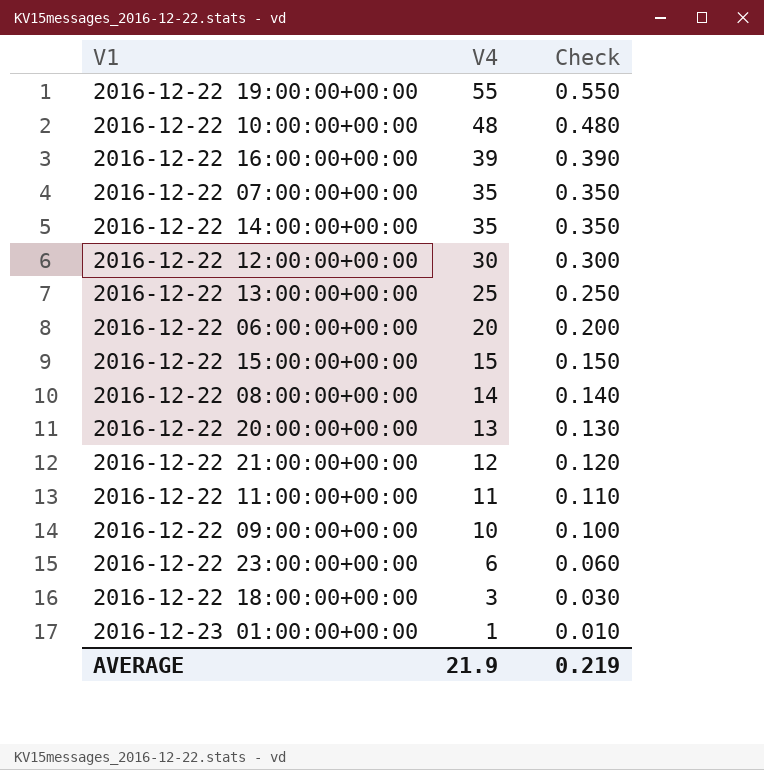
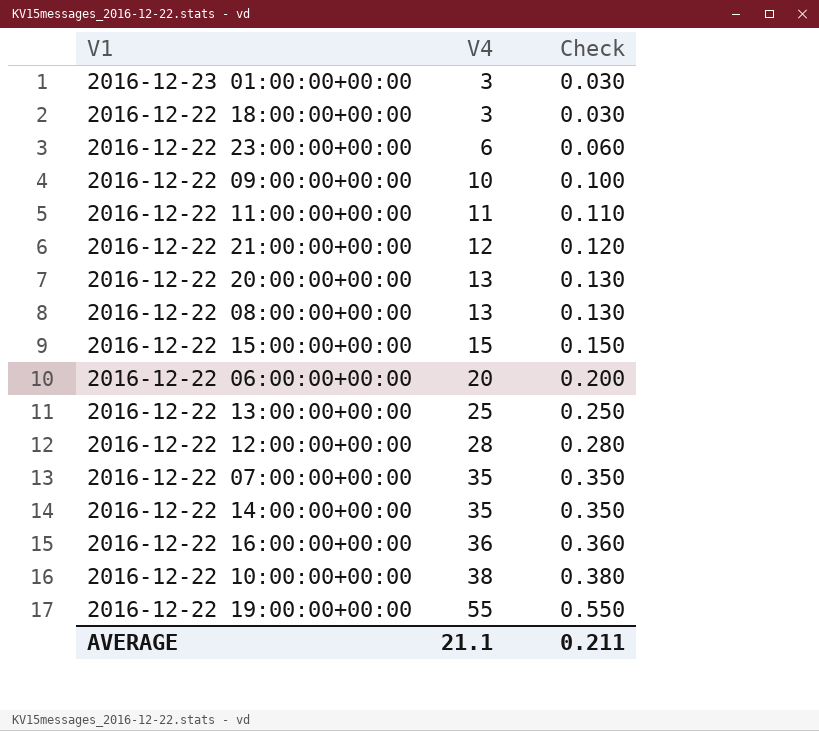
row order: V4 descending -> V4 ascending
2016-12-23 01:00:00+00:00 | V4: 1 -> 3
2016-12-23 01:00:00+00:00 | Check: 0.010 -> 0.030
2016-12-22 08:00:00+00:00 | V4: 14 -> 13
2016-12-22 08:00:00+00:00 | Check: 0.140 -> 0.130
2016-12-22 12:00:00+00:00 | V4: 30 -> 28
2016-12-22 12:00:00+00:00 | Check: 0.300 -> 0.280
2016-12-22 16:00:00+00:00 | V4: 39 -> 36
2016-12-22 16:00:00+00:00 | Check: 0.390 -> 0.360
2016-12-22 10:00:00+00:00 | V4: 48 -> 38
2016-12-22 10:00:00+00:00 | Check: 0.480 -> 0.380
AVERAGE | V4: 21.9 -> 21.1
AVERAGE | Check: 0.219 -> 0.211

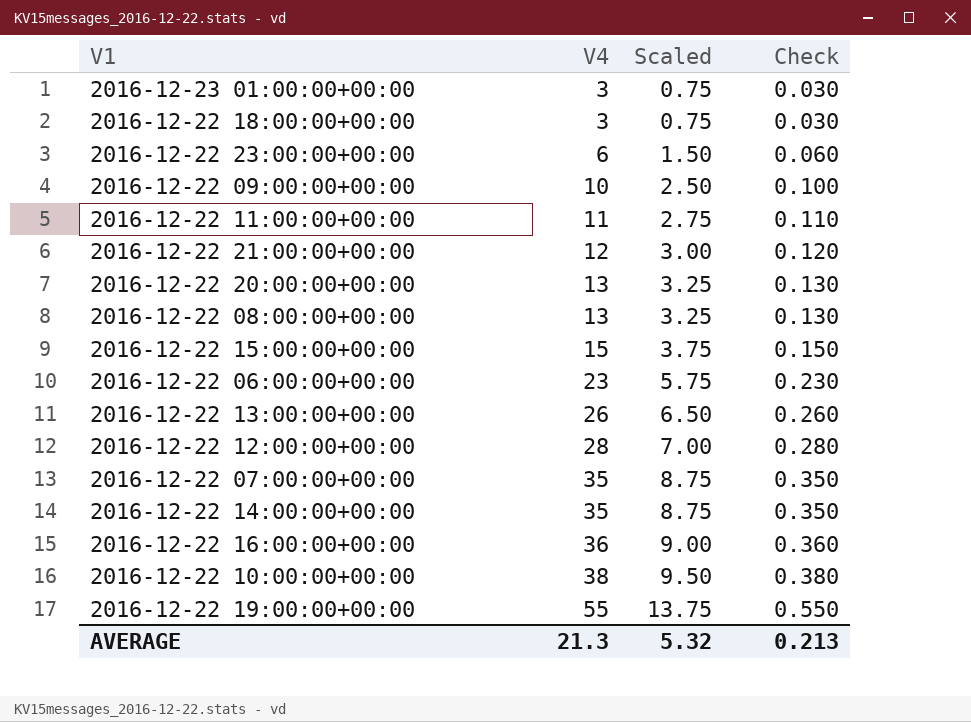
column Scaled | formula: none -> [V4] * 0.25
2016-12-22 06:00:00+00:00 | V4: 20 -> 23
2016-12-22 06:00:00+00:00 | Check: 0.200 -> 0.230
2016-12-22 13:00:00+00:00 | V4: 25 -> 26
2016-12-22 13:00:00+00:00 | Check: 0.250 -> 0.260
AVERAGE | V4: 21.1 -> 21.3
AVERAGE | Check: 0.211 -> 0.213

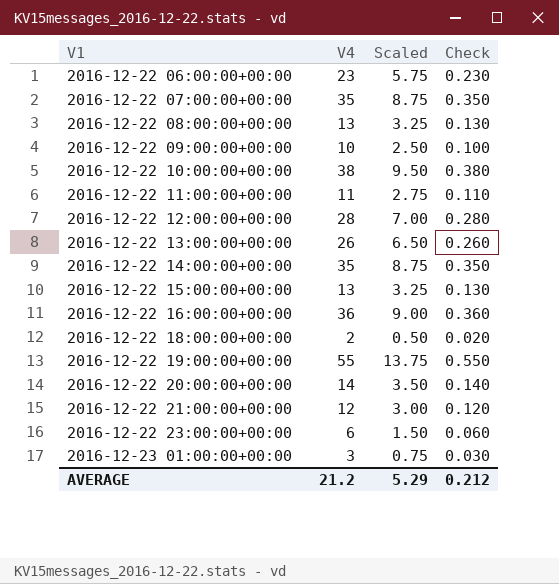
row order: V4 ascending -> V1 ascending
2016-12-22 15:00:00+00:00 | V4: 15 -> 13
2016-12-22 15:00:00+00:00 | Scaled: 3.75 -> 3.25
2016-12-22 15:00:00+00:00 | Check: 0.150 -> 0.130
2016-12-22 18:00:00+00:00 | V4: 3 -> 2
2016-12-22 18:00:00+00:00 | Scaled: 0.75 -> 0.50
2016-12-22 18:00:00+00:00 | Check: 0.030 -> 0.020
2016-12-22 20:00:00+00:00 | V4: 13 -> 14
2016-12-22 20:00:00+00:00 | Scaled: 3.25 -> 3.50
2016-12-22 20:00:00+00:00 | Check: 0.130 -> 0.140
AVERAGE | V4: 21.3 -> 21.2
AVERAGE | Scaled: 5.32 -> 5.29
AVERAGE | Check: 0.213 -> 0.212

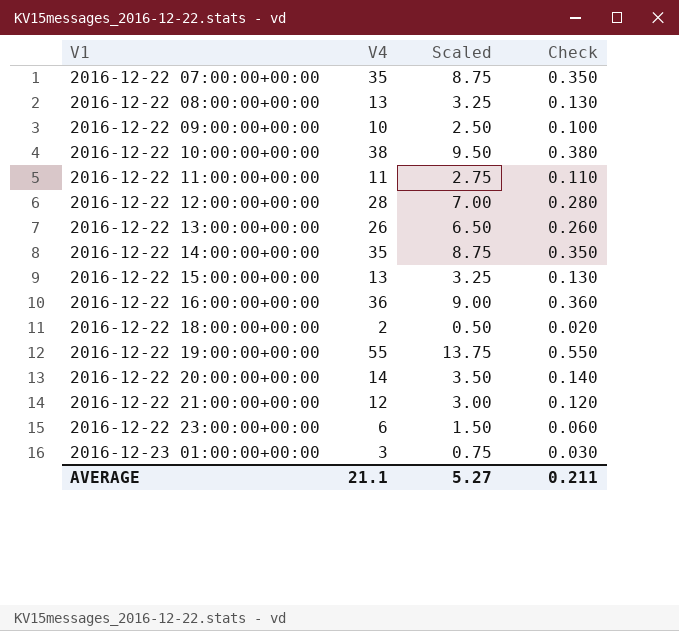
row 2016-12-22 06:00:00+00:00: 23 | 5.75 | 0.230 -> none
AVERAGE | V4: 21.2 -> 21.1
AVERAGE | Scaled: 5.29 -> 5.27
AVERAGE | Check: 0.212 -> 0.211

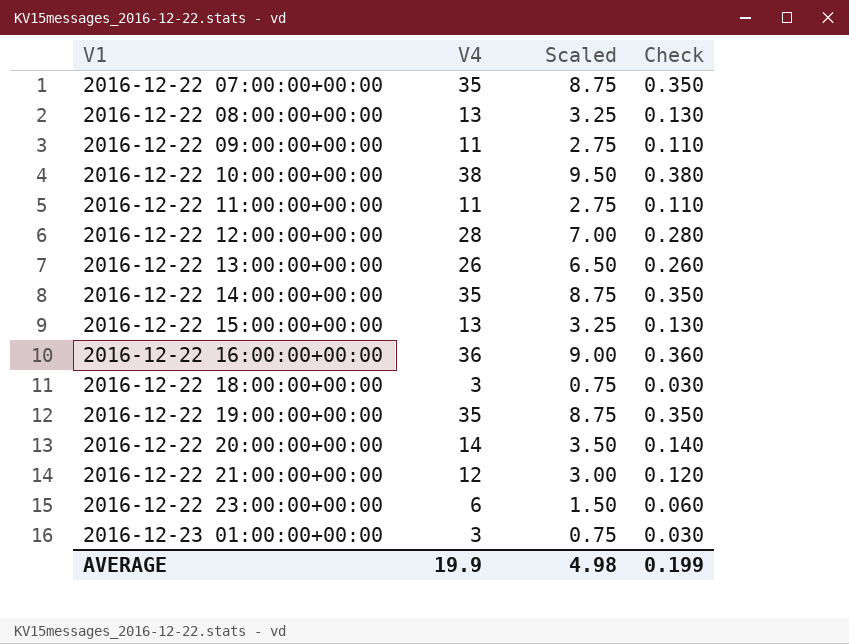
2016-12-22 09:00:00+00:00 | V4: 10 -> 11
2016-12-22 09:00:00+00:00 | Scaled: 2.50 -> 2.75
2016-12-22 09:00:00+00:00 | Check: 0.100 -> 0.110
2016-12-22 18:00:00+00:00 | V4: 2 -> 3
2016-12-22 18:00:00+00:00 | Scaled: 0.50 -> 0.75
2016-12-22 18:00:00+00:00 | Check: 0.020 -> 0.030
2016-12-22 19:00:00+00:00 | V4: 55 -> 35
2016-12-22 19:00:00+00:00 | Scaled: 13.75 -> 8.75
2016-12-22 19:00:00+00:00 | Check: 0.550 -> 0.350
AVERAGE | V4: 21.1 -> 19.9
AVERAGE | Scaled: 5.27 -> 4.98
AVERAGE | Check: 0.211 -> 0.199

